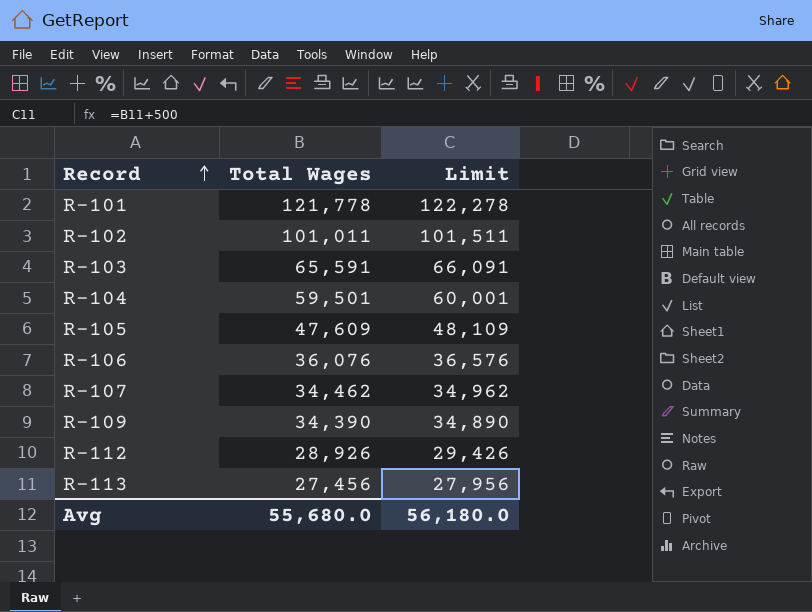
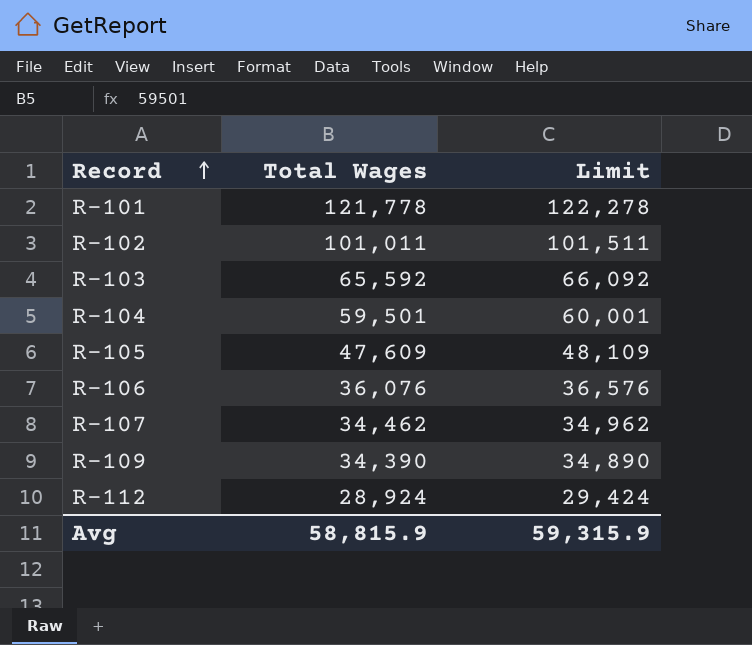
row R-113: 27,456 | 27,956 -> none
R-103 | Total Wages: 65,591 -> 65,592
R-103 | Limit: 66,091 -> 66,092
R-112 | Total Wages: 28,926 -> 28,924
R-112 | Limit: 29,426 -> 29,424
Avg | Total Wages: 55,680.0 -> 58,815.9
Avg | Limit: 56,180.0 -> 59,315.9

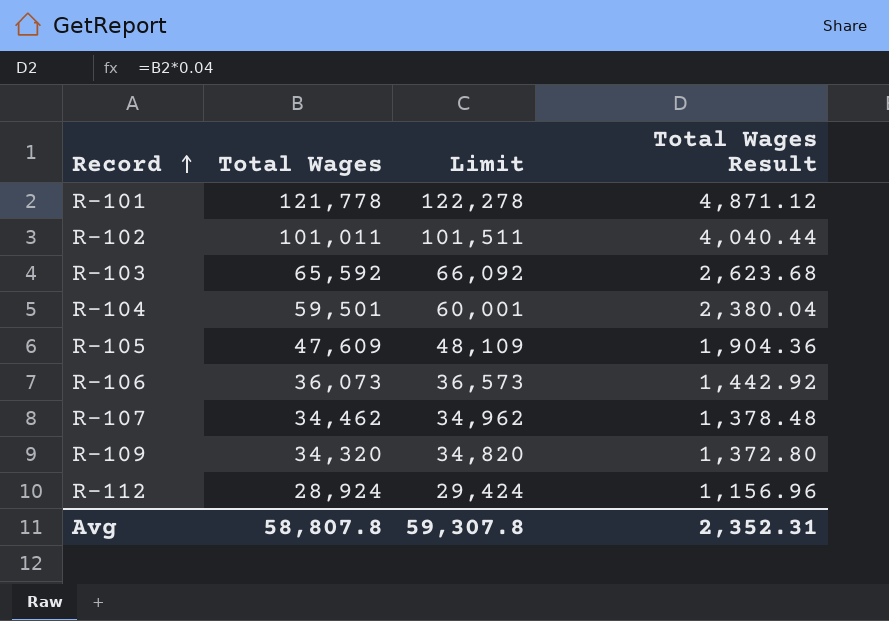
column Total Wages Result | formula: none -> [Total Wages] * 0.04
R-106 | Total Wages: 36,076 -> 36,073
R-106 | Limit: 36,576 -> 36,573
R-109 | Total Wages: 34,390 -> 34,320
R-109 | Limit: 34,890 -> 34,820
Avg | Total Wages: 58,815.9 -> 58,807.8
Avg | Limit: 59,315.9 -> 59,307.8

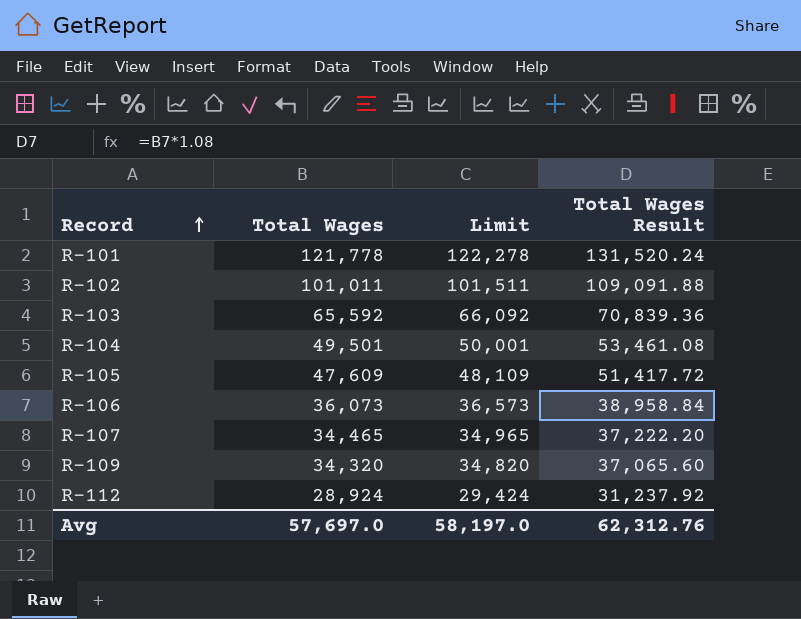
column Total Wages Result | formula: [Total Wages] * 0.04 -> [Total Wages] * 1.08
R-104 | Total Wages: 59,501 -> 49,501
R-104 | Limit: 60,001 -> 50,001
R-107 | Total Wages: 34,462 -> 34,465
R-107 | Limit: 34,962 -> 34,965
Avg | Total Wages: 58,807.8 -> 57,697.0
Avg | Limit: 59,307.8 -> 58,197.0
Avg | Total Wages Result: 2,352.31 -> 62,312.76

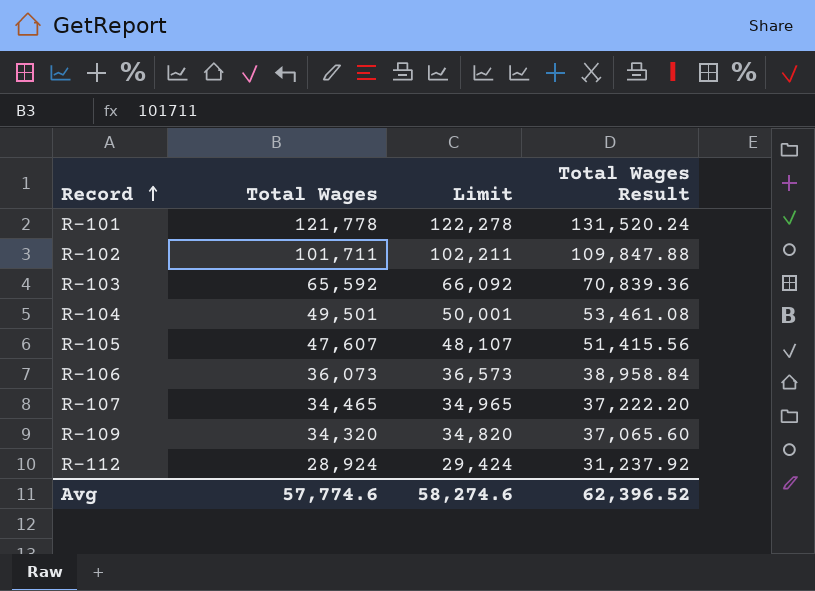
R-102 | Total Wages: 101,011 -> 101,711
R-102 | Limit: 101,511 -> 102,211
R-102 | Total Wages Result: 109,091.88 -> 109,847.88
R-105 | Total Wages: 47,609 -> 47,607
R-105 | Limit: 48,109 -> 48,107
R-105 | Total Wages Result: 51,417.72 -> 51,415.56
Avg | Total Wages: 57,697.0 -> 57,774.6
Avg | Limit: 58,197.0 -> 58,274.6
Avg | Total Wages Result: 62,312.76 -> 62,396.52

